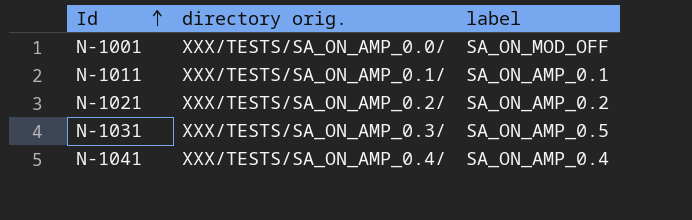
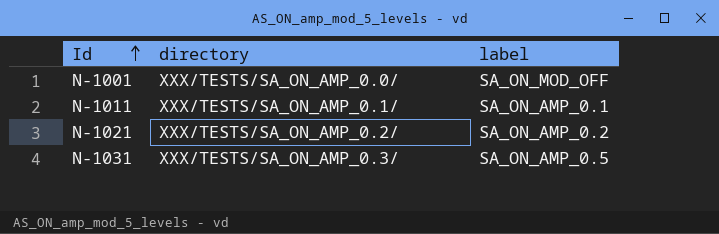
column name: directory orig. -> directory
row N-1041: XXX/TESTS/SA_ON_AMP_0.4/ | SA_ON_AMP_0.4 -> none

